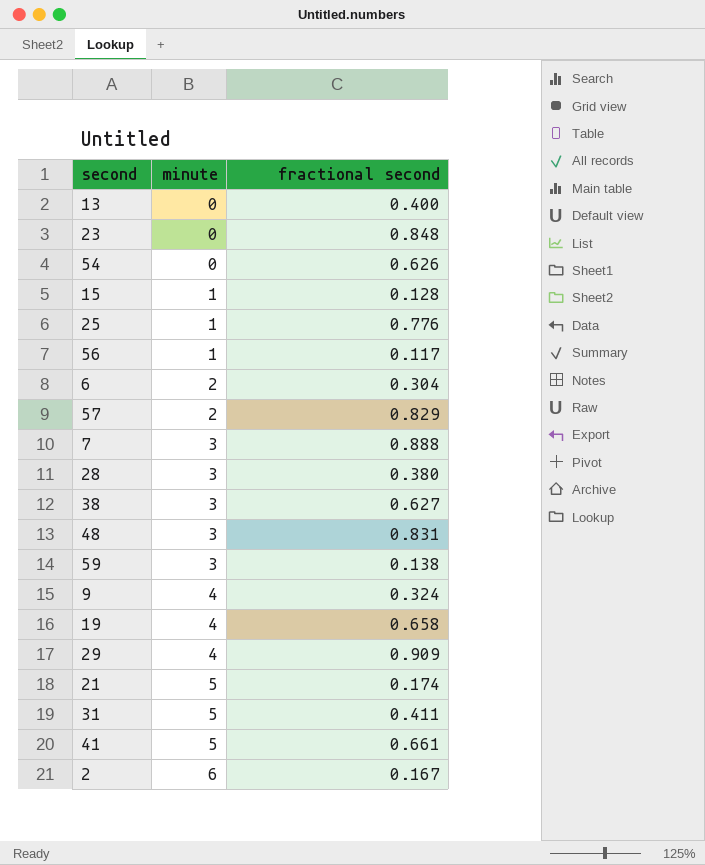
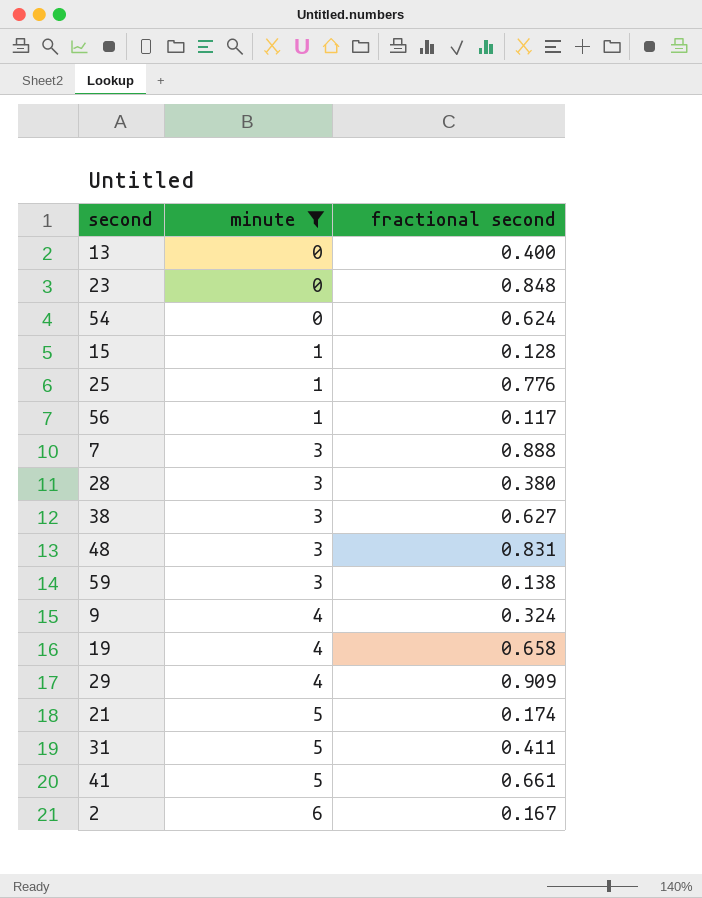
filter: none -> minute != 2
54 | fractional second: 0.626 -> 0.624

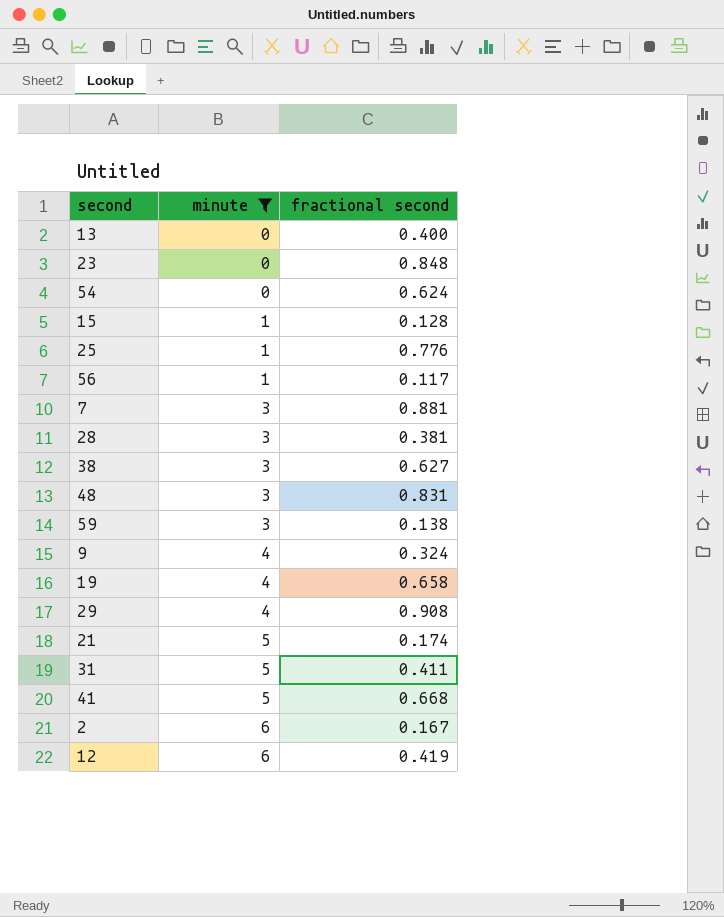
7 | fractional second: 0.888 -> 0.881
28 | fractional second: 0.380 -> 0.381
29 | fractional second: 0.909 -> 0.908
41 | fractional second: 0.661 -> 0.668
row 12: none -> 6 | 0.419

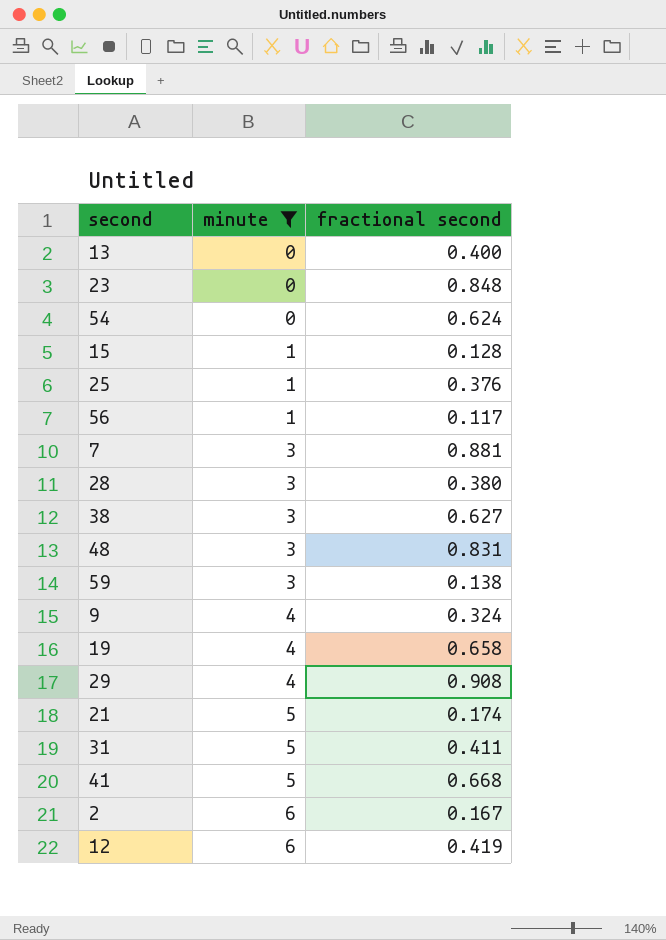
25 | fractional second: 0.776 -> 0.376
28 | fractional second: 0.381 -> 0.380

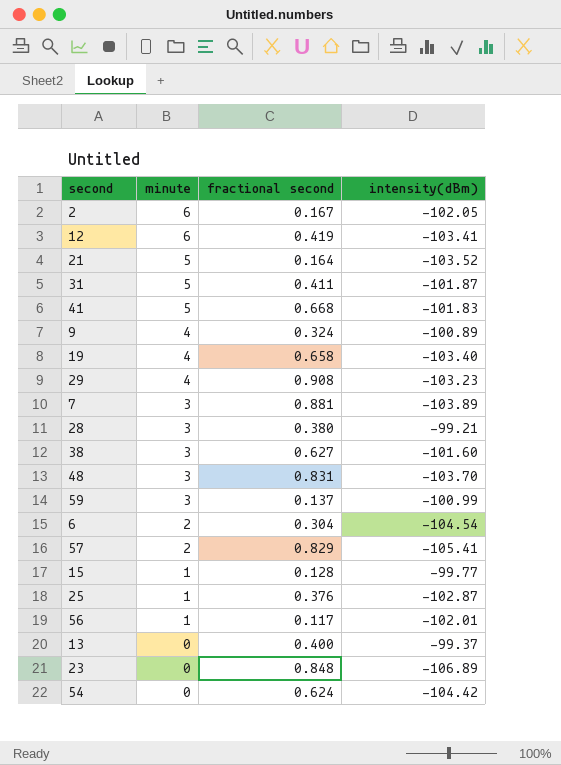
filter: minute != 2 -> none
row order: minute ascending -> minute descending
column intensity(dBm) | position: none -> 4
21 | fractional second: 0.174 -> 0.164
59 | fractional second: 0.138 -> 0.137

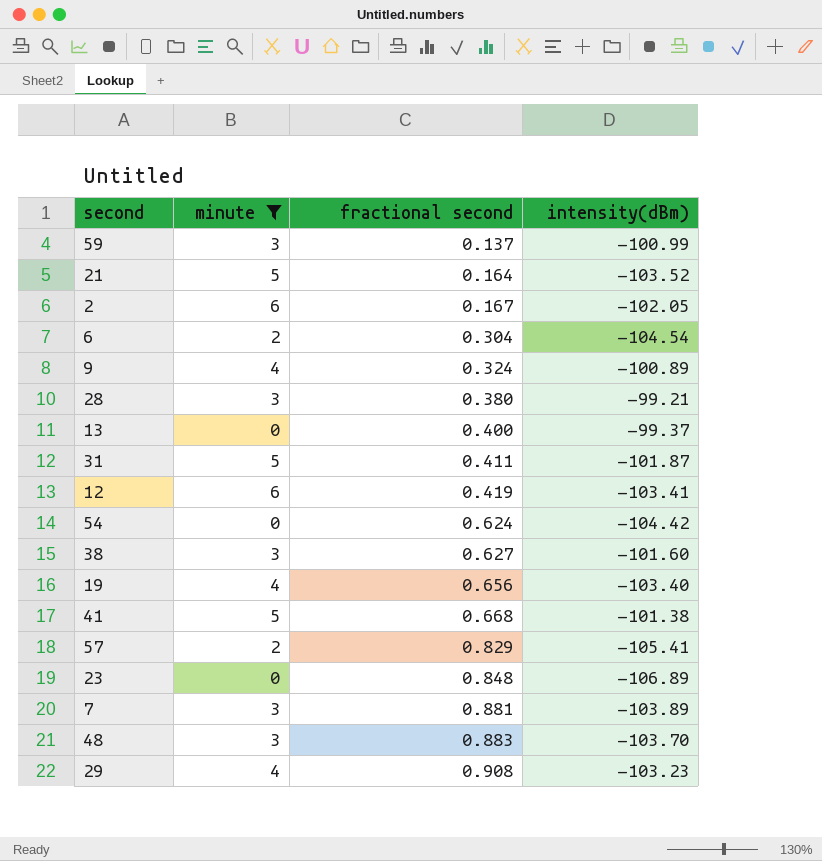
filter: none -> minute != 1
row order: minute descending -> fractional second ascending
19 | fractional second: 0.658 -> 0.656
41 | intensity(dBm): -101.83 -> -101.38
48 | fractional second: 0.831 -> 0.883

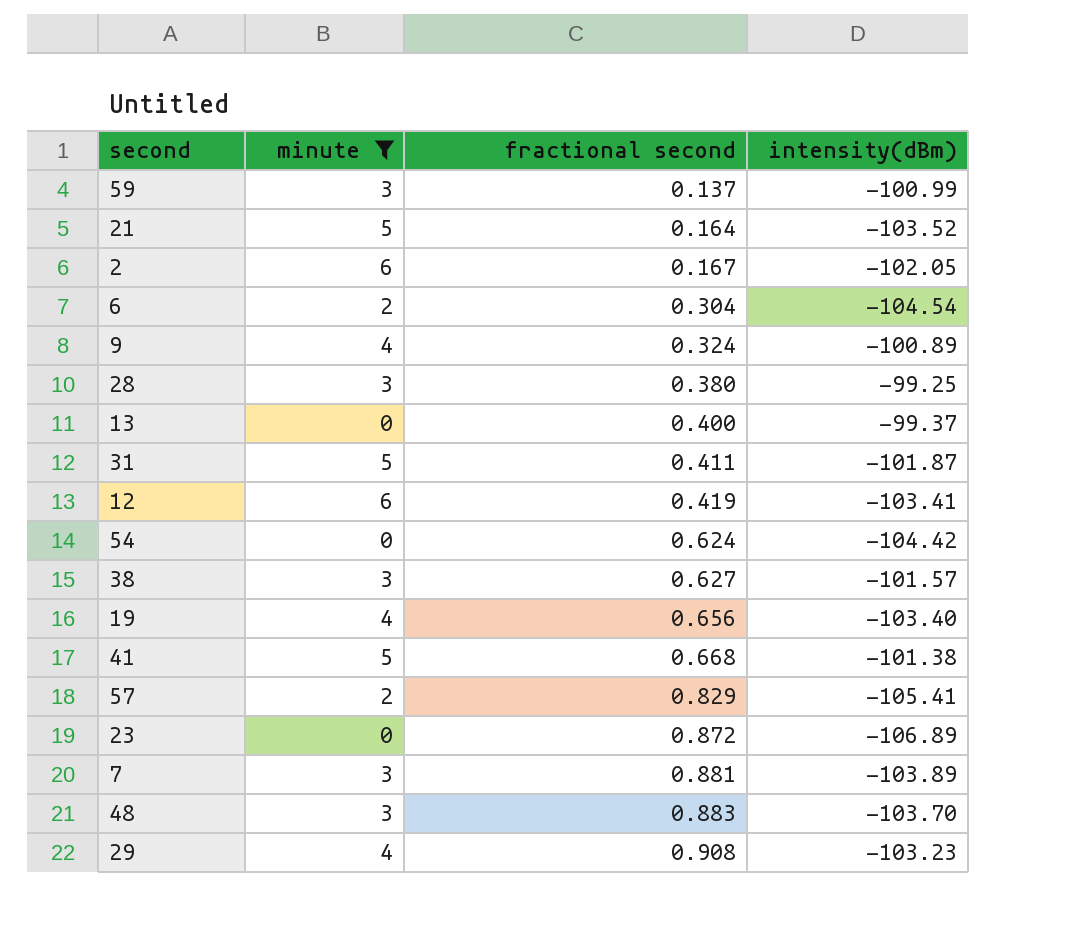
28 | intensity(dBm): -99.21 -> -99.25
38 | intensity(dBm): -101.60 -> -101.57
23 | fractional second: 0.848 -> 0.872

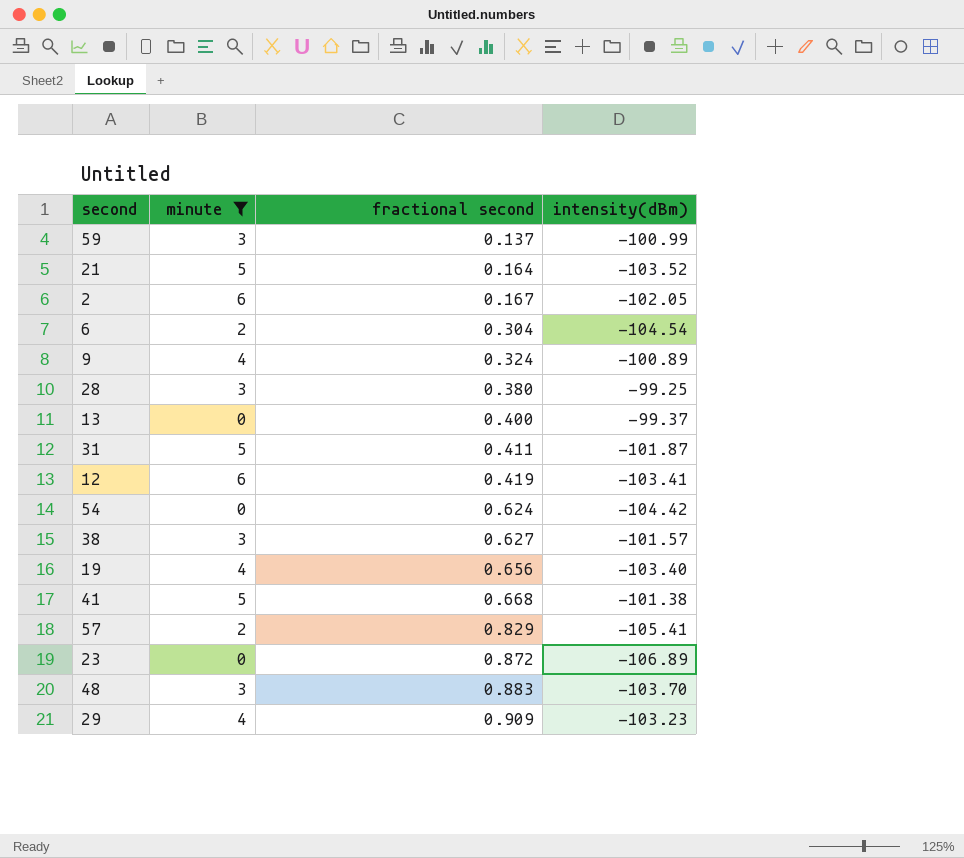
row 7: 3 | 0.881 | -103.89 -> none
29 | fractional second: 0.908 -> 0.909

